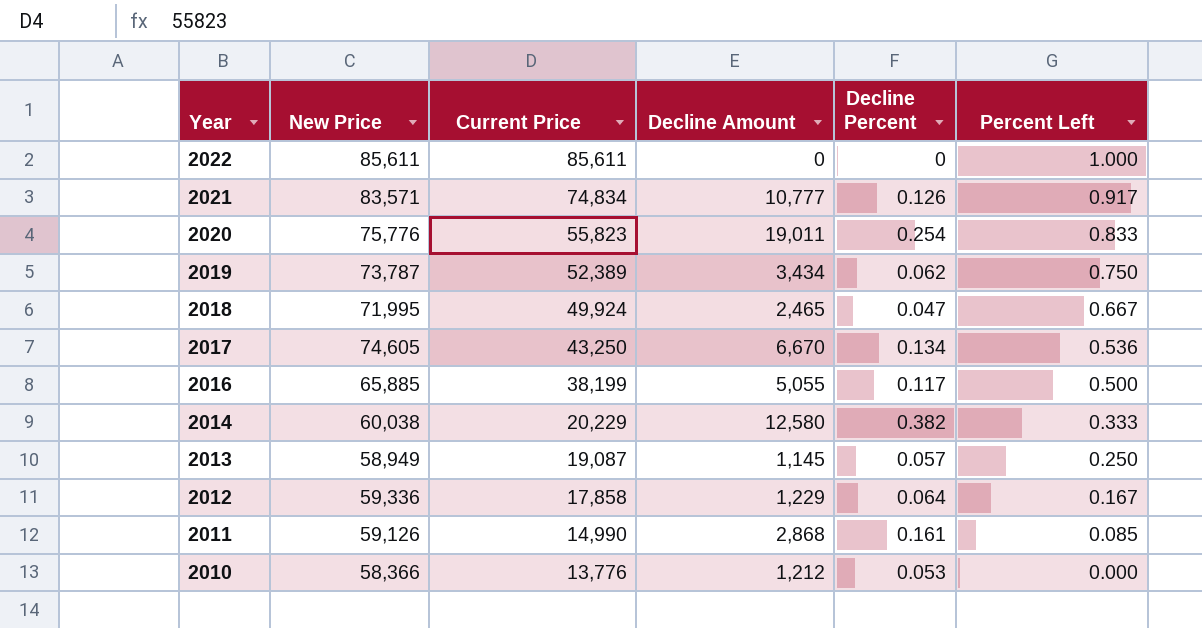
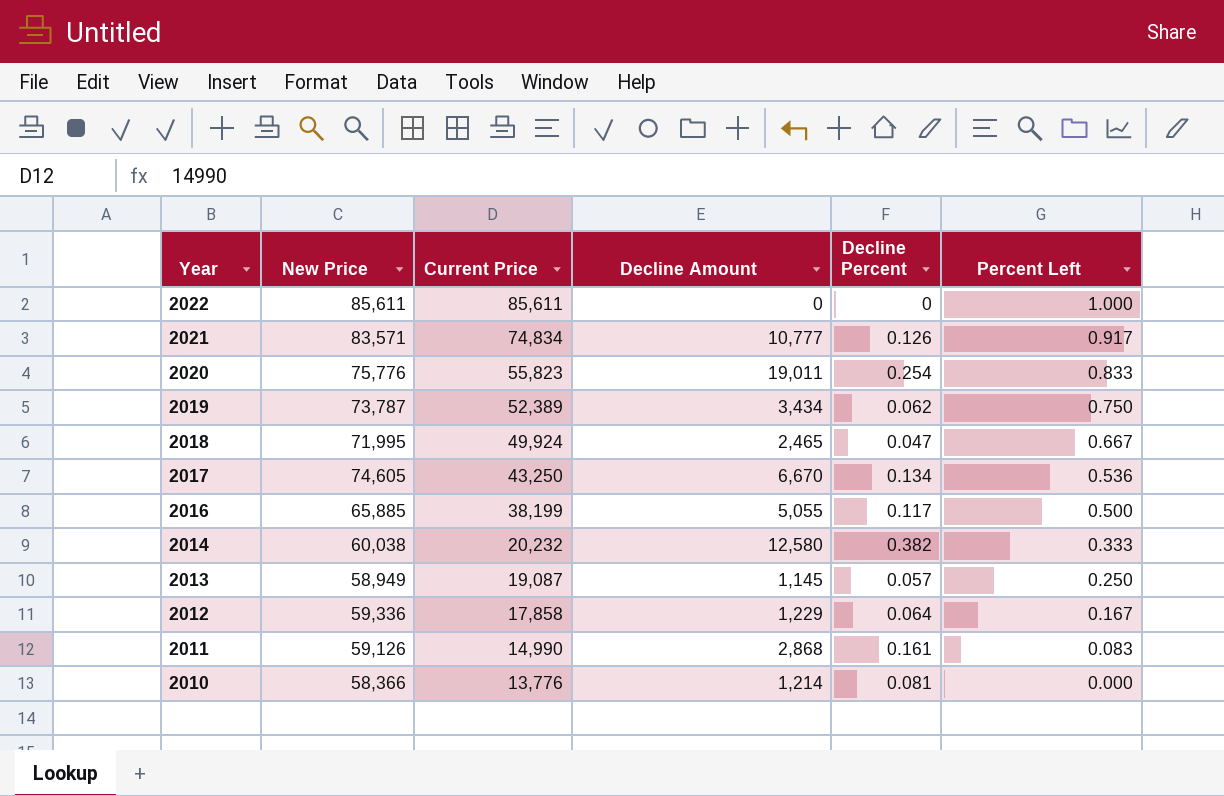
2014 | Current Price: 20,229 -> 20,232
2011 | Percent Left: 0.085 -> 0.083
2010 | Decline Amount: 1,212 -> 1,214
2010 | Decline Percent: 0.053 -> 0.081

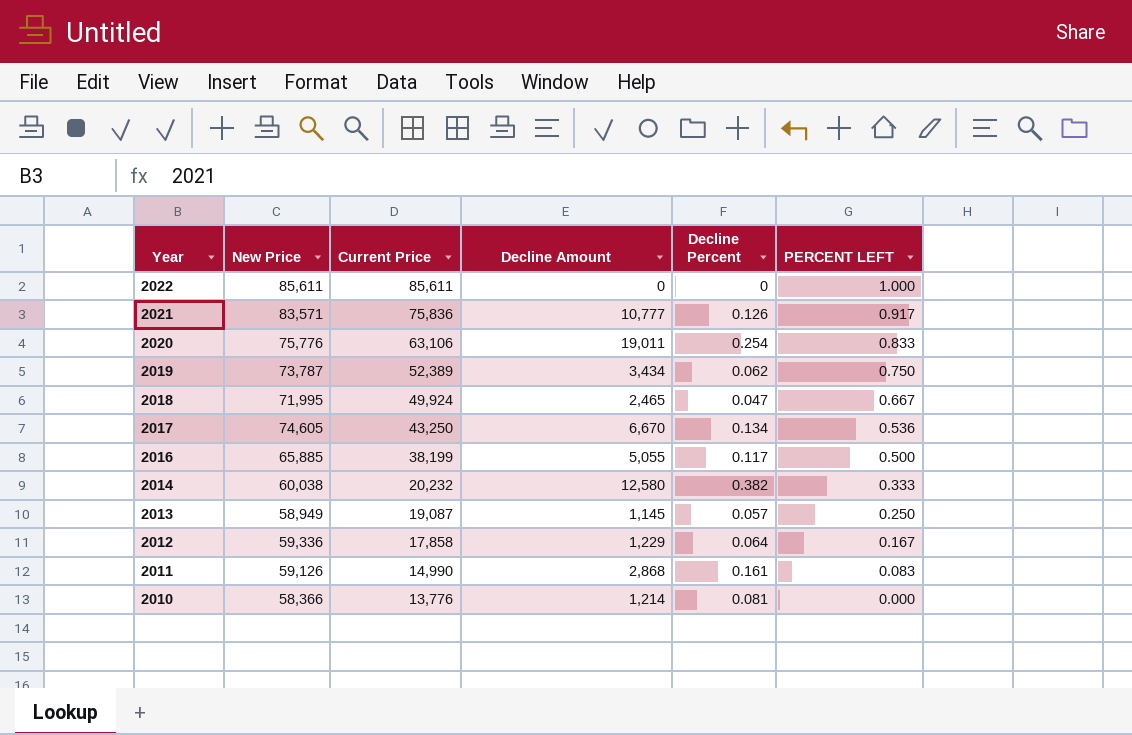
column name: Percent Left -> PERCENT LEFT
2021 | Current Price: 74,834 -> 75,836
2020 | Current Price: 55,823 -> 63,106

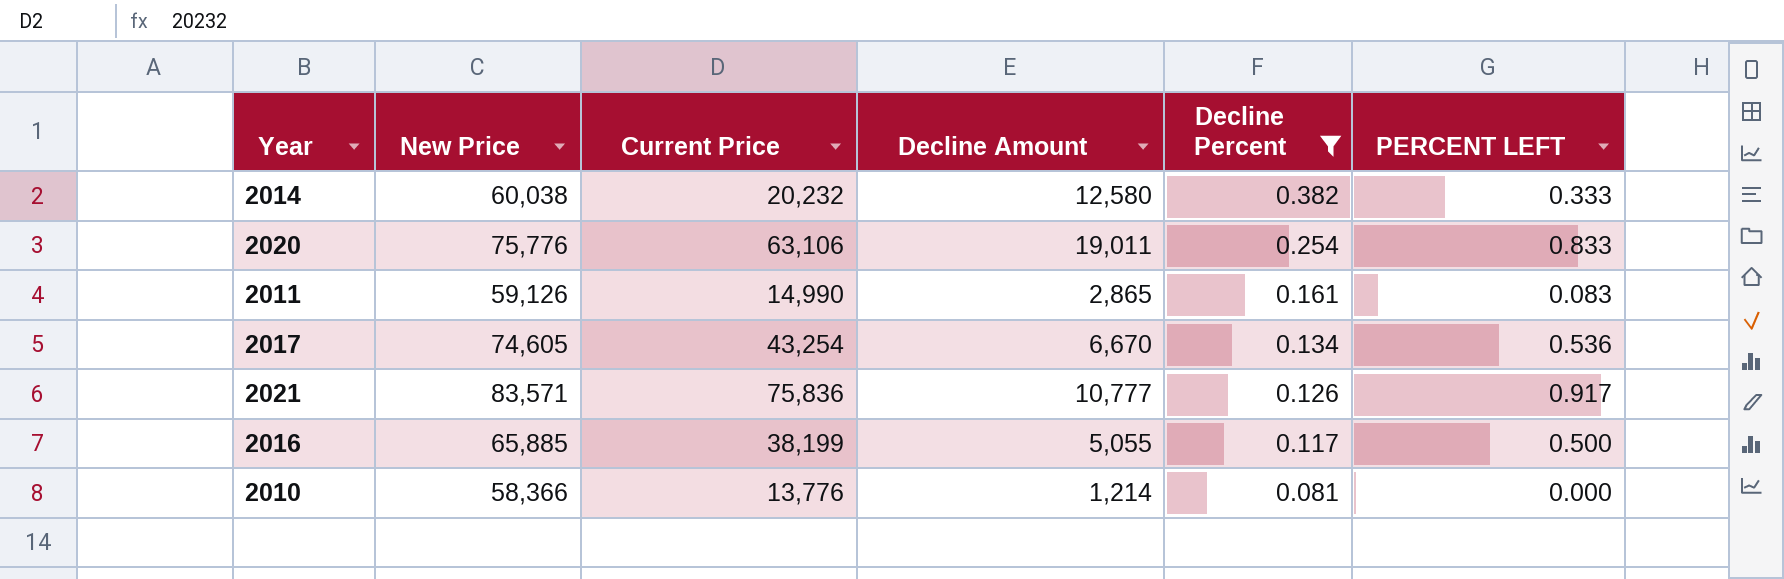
filter: none -> Decline Percent >= 0.081
row order: Year descending -> Decline Percent descending
2011 | Decline Amount: 2,868 -> 2,865
2017 | Current Price: 43,250 -> 43,254

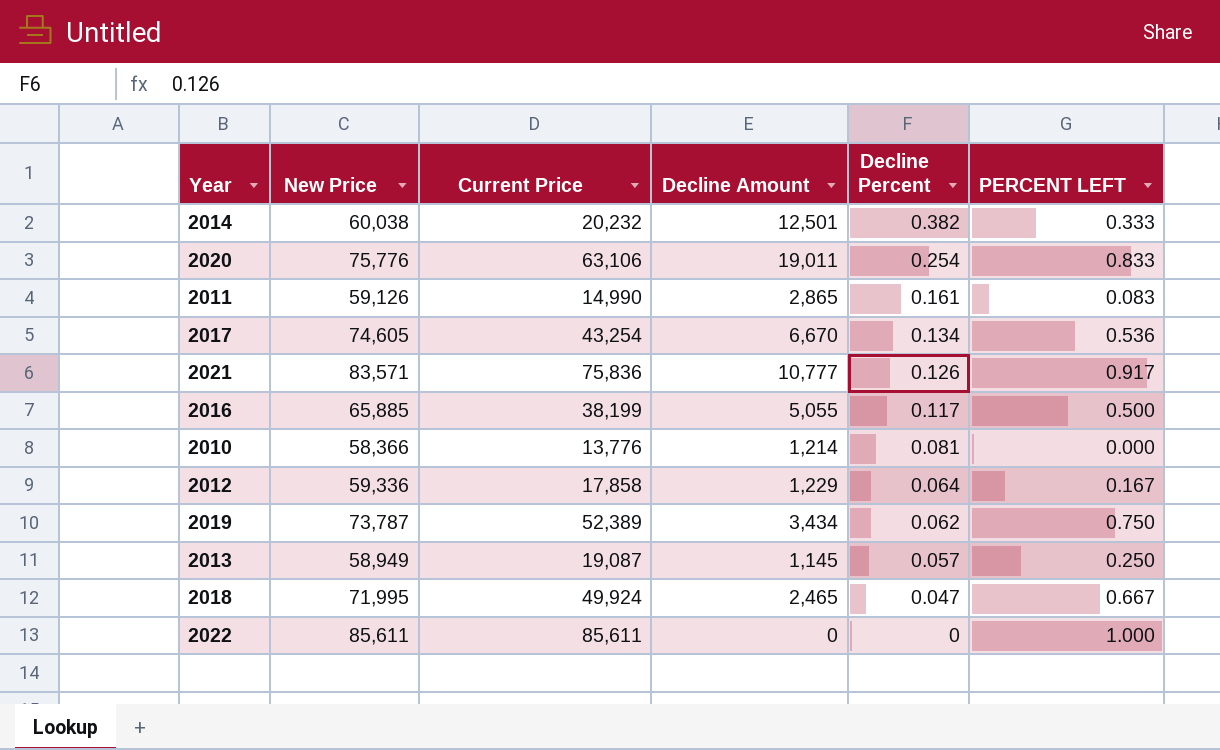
filter: Decline Percent >= 0.081 -> none
2014 | Decline Amount: 12,580 -> 12,501

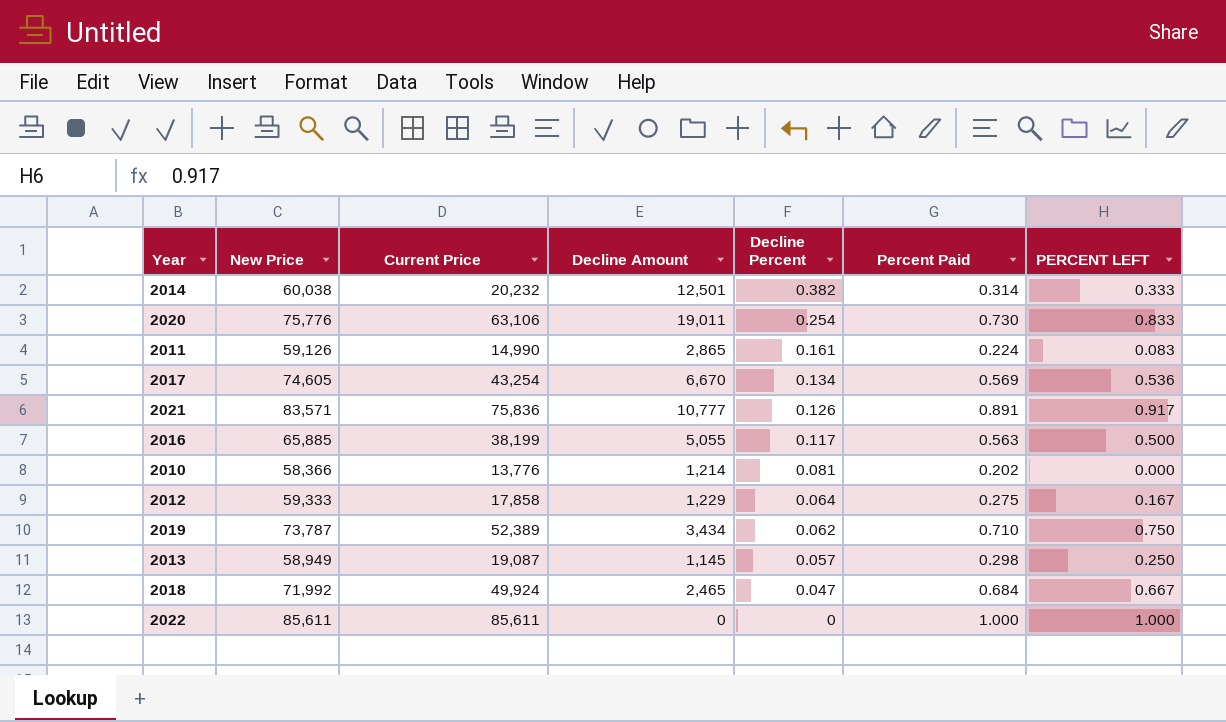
column Percent Paid | position: none -> 6
2012 | New Price: 59,336 -> 59,333
2018 | New Price: 71,995 -> 71,992

